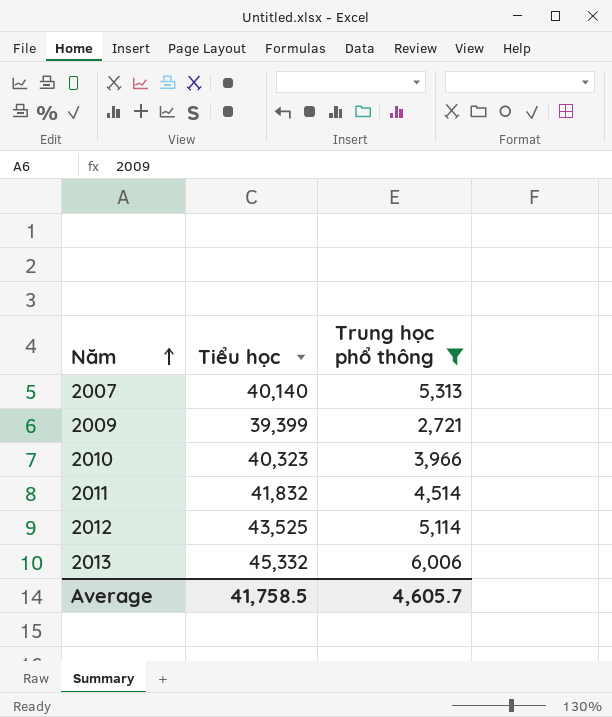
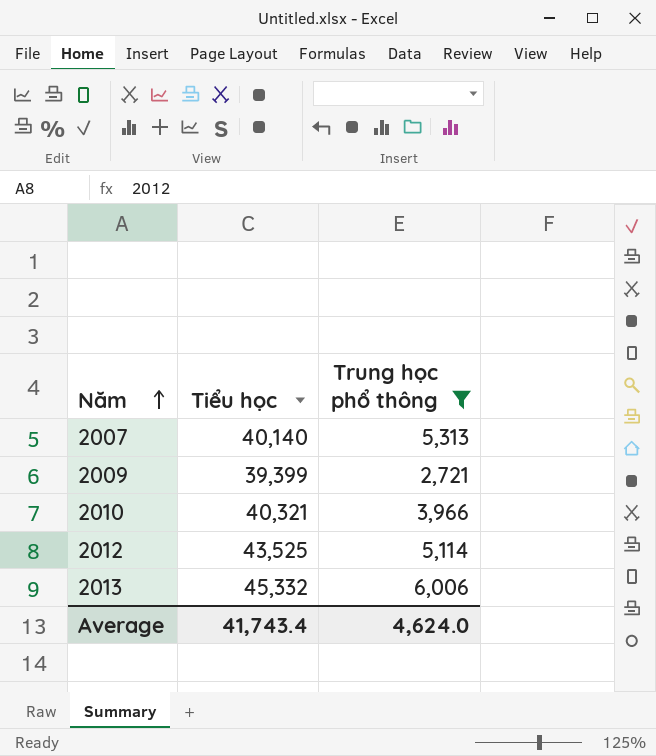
row 2011: 41,832 | 4,514 -> none
2010 | Tiểu học: 40,323 -> 40,321
Average | Tiểu học: 41,758.5 -> 41,743.4
Average | Trung học phổ thông: 4,605.7 -> 4,624.0

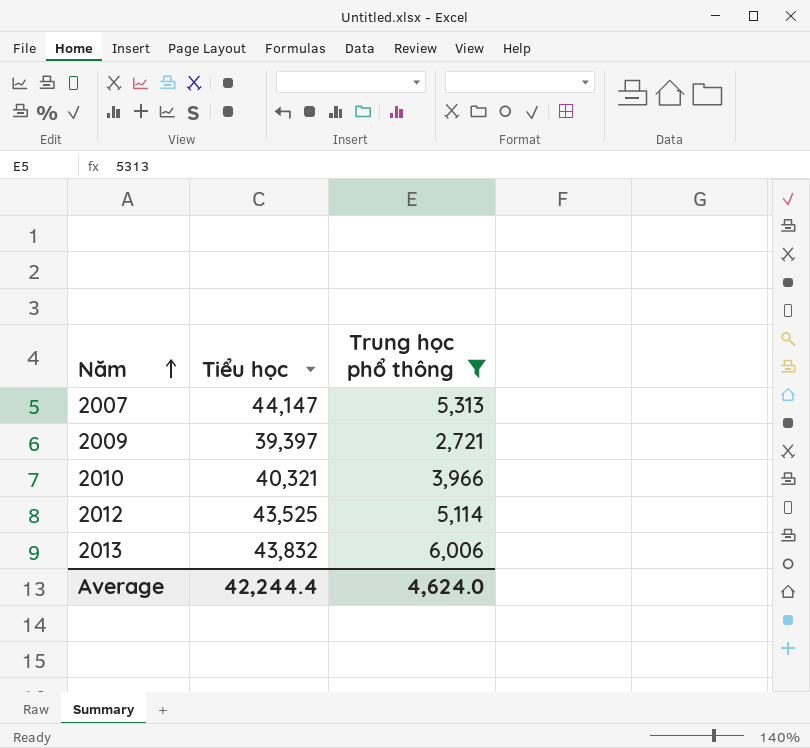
2007 | Tiểu học: 40,140 -> 44,147
2009 | Tiểu học: 39,399 -> 39,397
2013 | Tiểu học: 45,332 -> 43,832
Average | Tiểu học: 41,743.4 -> 42,244.4

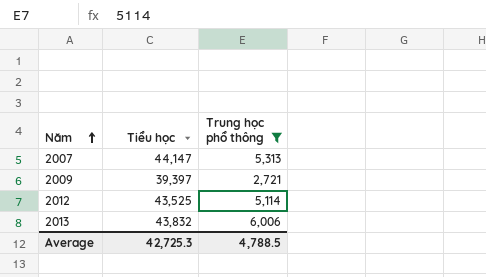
row 2010: 40,321 | 3,966 -> none
Average | Tiểu học: 42,244.4 -> 42,725.3
Average | Trung học phổ thông: 4,624.0 -> 4,788.5

